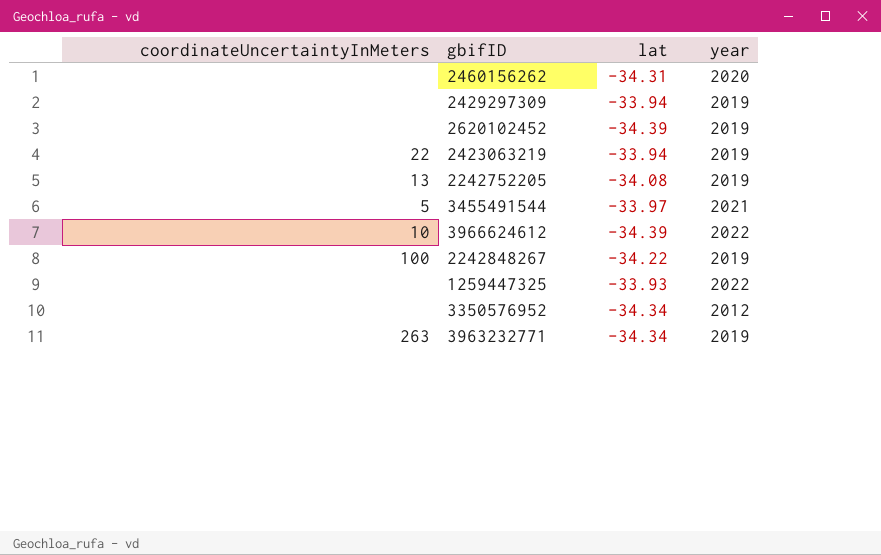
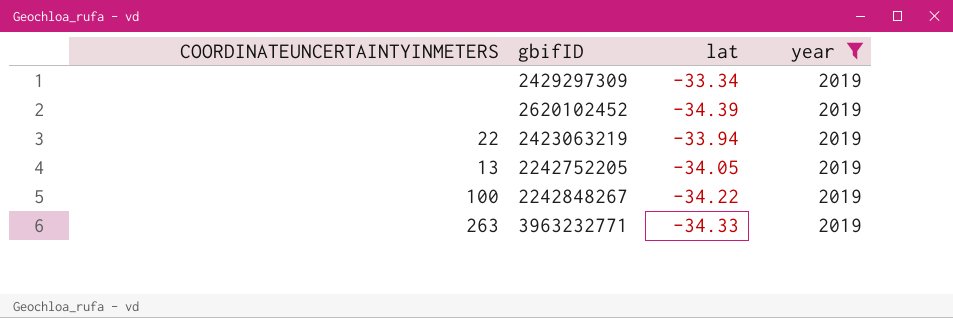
filter: none -> year = 2019
column name: coordinateUncertaintyInMeters -> COORDINATEUNCERTAINTYINMETERS
2429297309 | lat: -33.94 -> -33.34
2242752205 | lat: -34.08 -> -34.05
3963232771 | lat: -34.34 -> -34.33

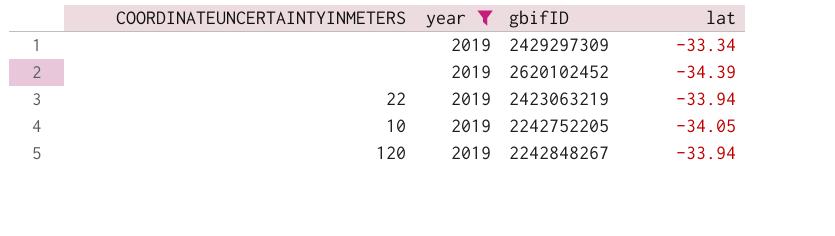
column year | position: 4 -> 2
row 3963232771: 263 | -34.33 | 2019 -> none
2242752205 | COORDINATEUNCERTAINTYINMETERS: 13 -> 10
2242848267 | COORDINATEUNCERTAINTYINMETERS: 100 -> 120
2242848267 | lat: -34.22 -> -33.94

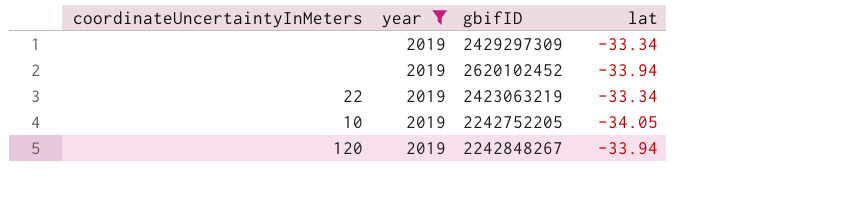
column name: COORDINATEUNCERTAINTYINMETERS -> coordinateUncertaintyInMeters
2620102452 | lat: -34.39 -> -33.94
2423063219 | lat: -33.94 -> -33.34

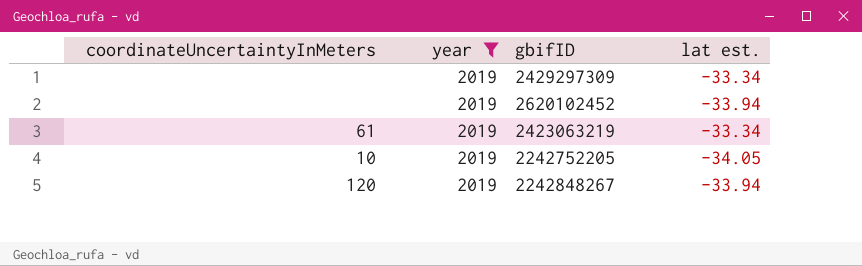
column name: lat -> lat est.
2423063219 | coordinateUncertaintyInMeters: 22 -> 61

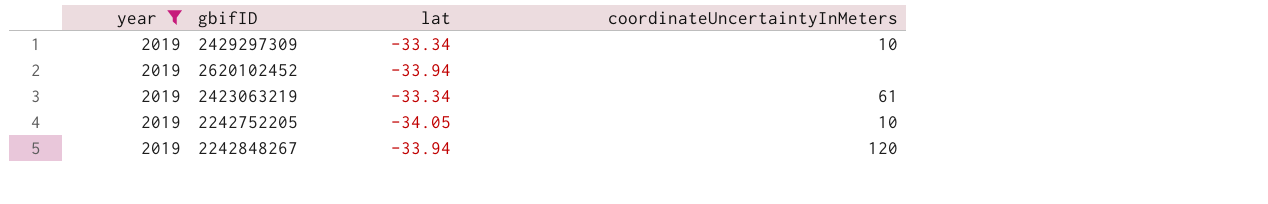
column name: lat est. -> lat
column coordinateUncertaintyInMeters | position: 1 -> 4
2429297309 | coordinateUncertaintyInMeters: none -> 10

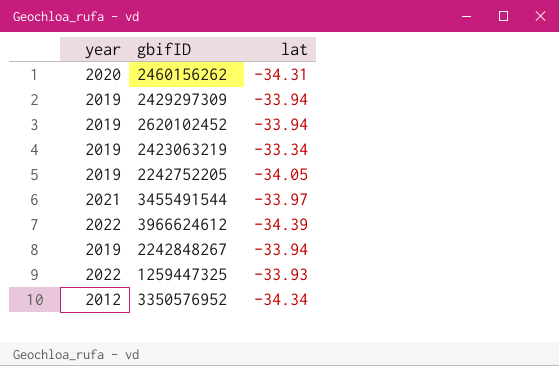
filter: year = 2019 -> none
column coordinateUncertaintyInMeters | position: 4 -> none
2429297309 | lat: -33.34 -> -33.94

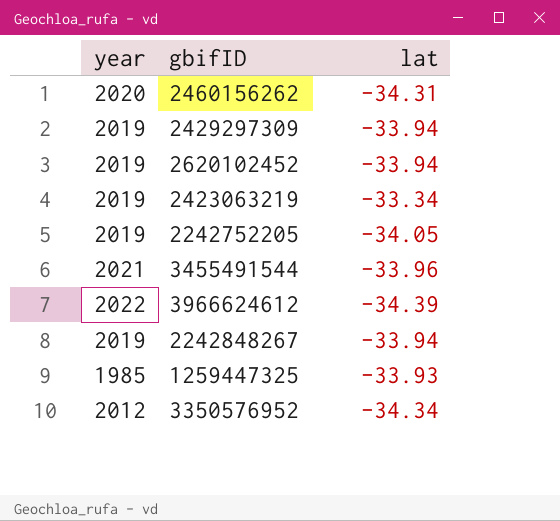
3455491544 | lat: -33.97 -> -33.96
1259447325 | year: 2022 -> 1985

